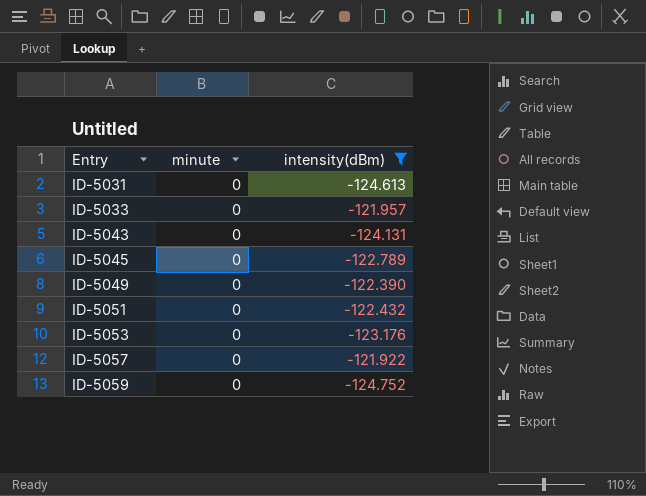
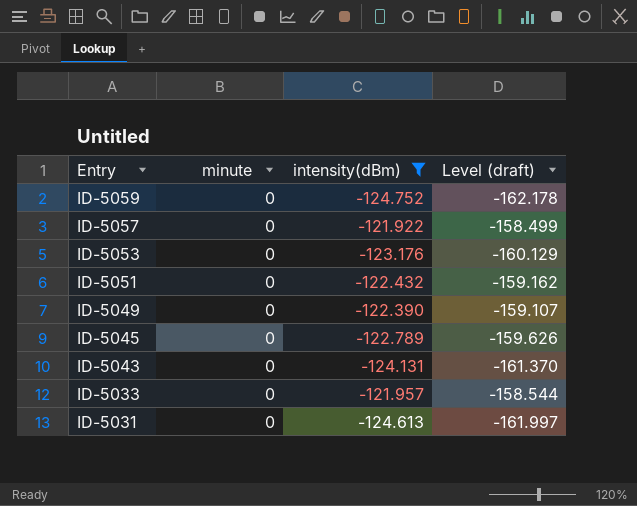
row order: Entry ascending -> Entry descending
column Level (draft) | formula: none -> [intensity(dBm)] * 1.3

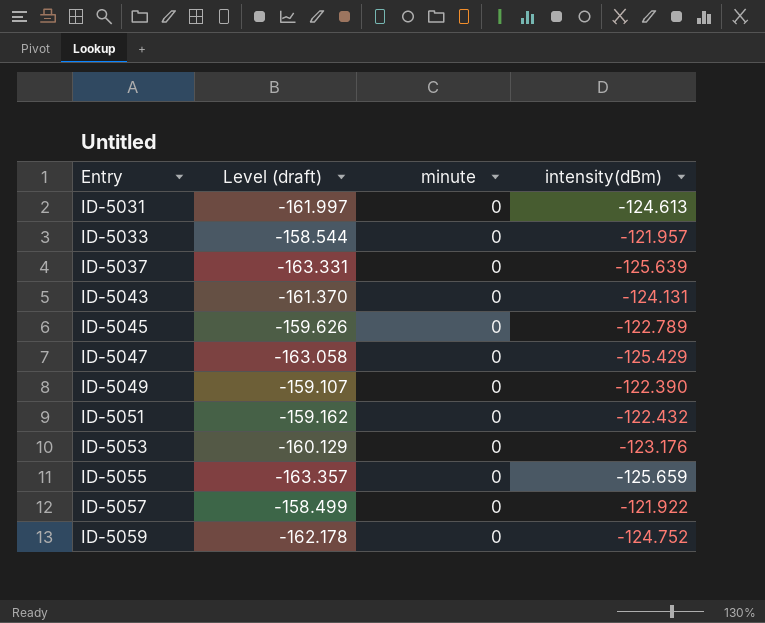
filter: intensity(dBm) >= -124.752 -> none
row order: Entry descending -> Entry ascending
column Level (draft) | position: 4 -> 2

